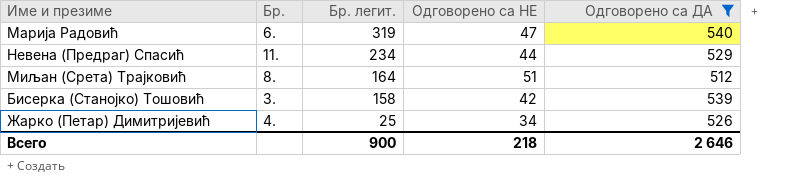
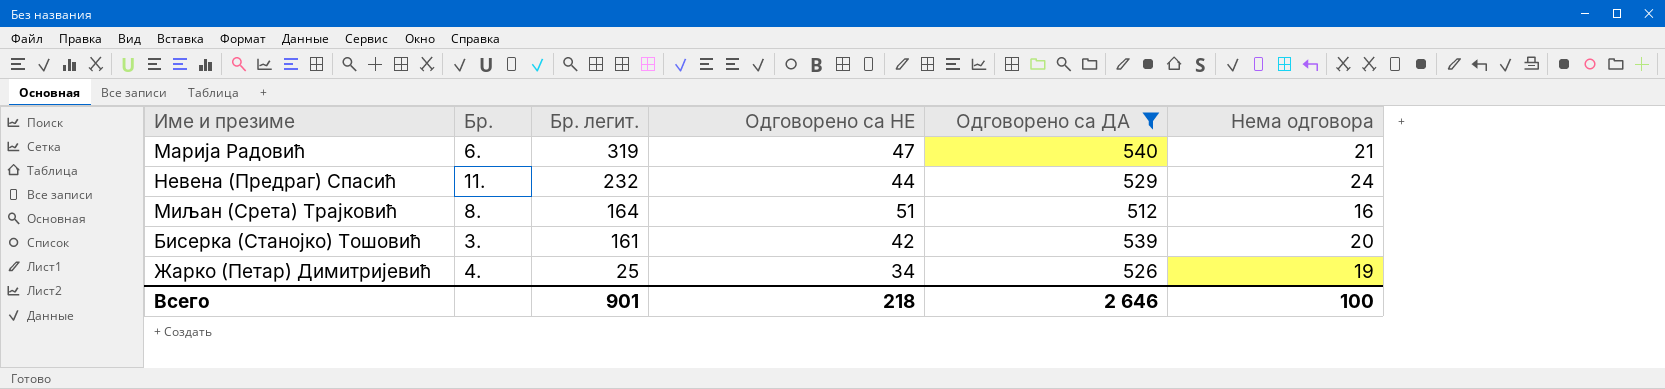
column Нема одговора | position: none -> 6
Невена (Предраг) Спасић | Бр. легит.: 234 -> 232
Бисерка (Станојко) Тошовић | Бр. легит.: 158 -> 161
Всего | Бр. легит.: 900 -> 901

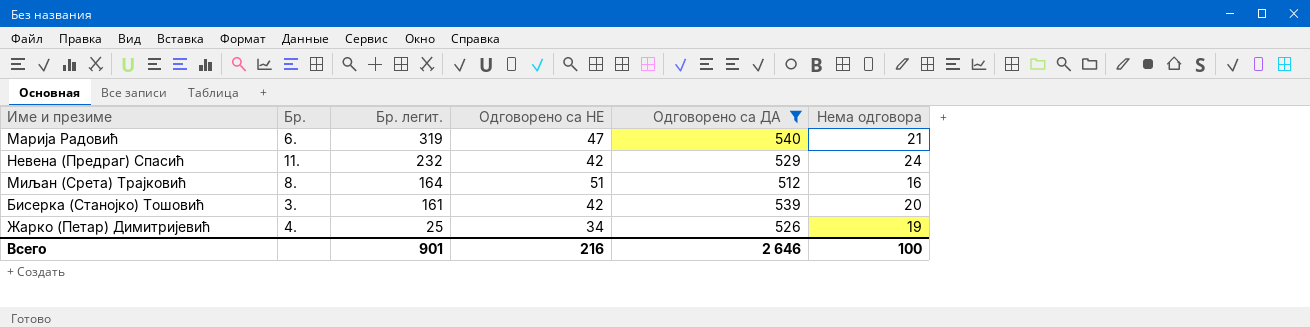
Невена (Предраг) Спасић | Одговорено са НЕ: 44 -> 42
Всего | Одговорено са НЕ: 218 -> 216

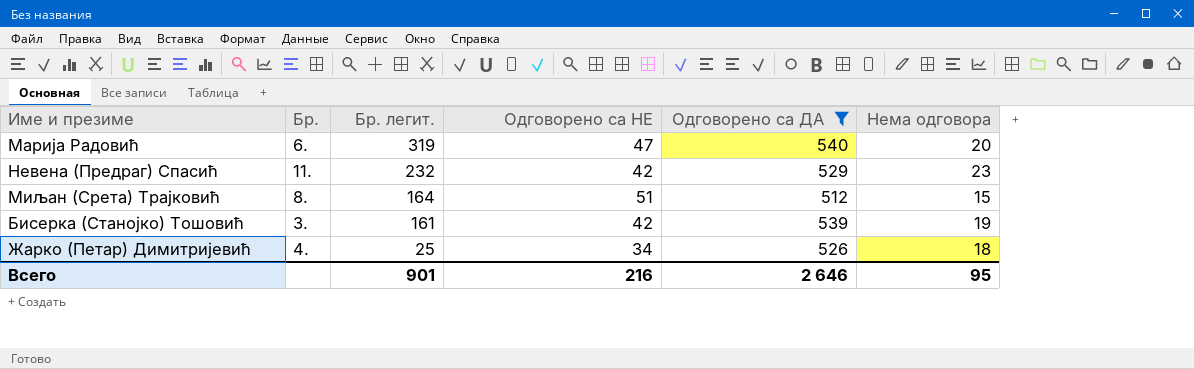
Марија Радовић | Нема одговора: 21 -> 20
Невена (Предраг) Спасић | Нема одговора: 24 -> 23
Миљан (Срета) Трајковић | Нема одговора: 16 -> 15
Бисерка (Станојко) Тошовић | Нема одговора: 20 -> 19
Жарко (Петар) Димитријевић | Нема одговора: 19 -> 18
Всего | Нема одговора: 100 -> 95

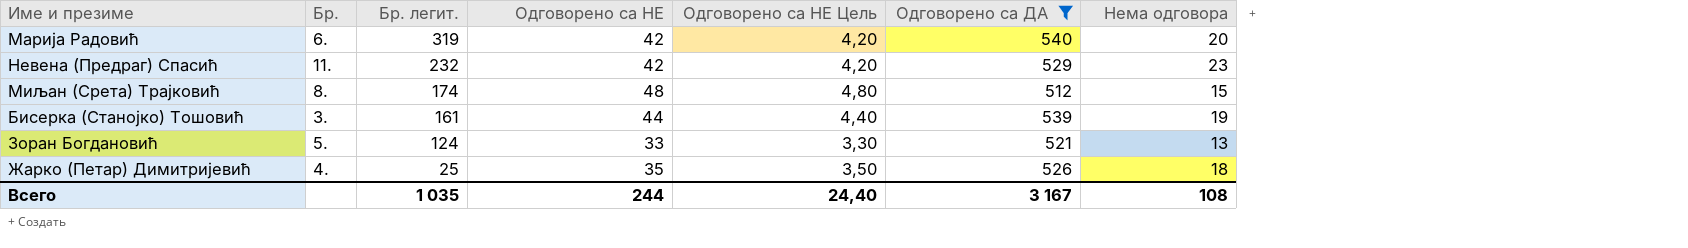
column Одговорено са НЕ Цель | formula: none -> [Одговорено са НЕ] * 0,1
Марија Радовић | Одговорено са НЕ: 47 -> 42
Миљан (Срета) Трајковић | Бр. легит.: 164 -> 174
Миљан (Срета) Трајковић | Одговорено са НЕ: 51 -> 48
Бисерка (Станојко) Тошовић | Одговорено са НЕ: 42 -> 44
row Зоран Богдановић: none -> 5. | 124 | 33 | 3,30 | 521 | 13
Жарко (Петар) Димитријевић | Одговорено са НЕ: 34 -> 35
Всего | Бр. легит.: 901 -> 1 035
Всего | Одговорено са НЕ: 216 -> 244
Всего | Одговорено са ДА: 2 646 -> 3 167
Всего | Нема одговора: 95 -> 108

